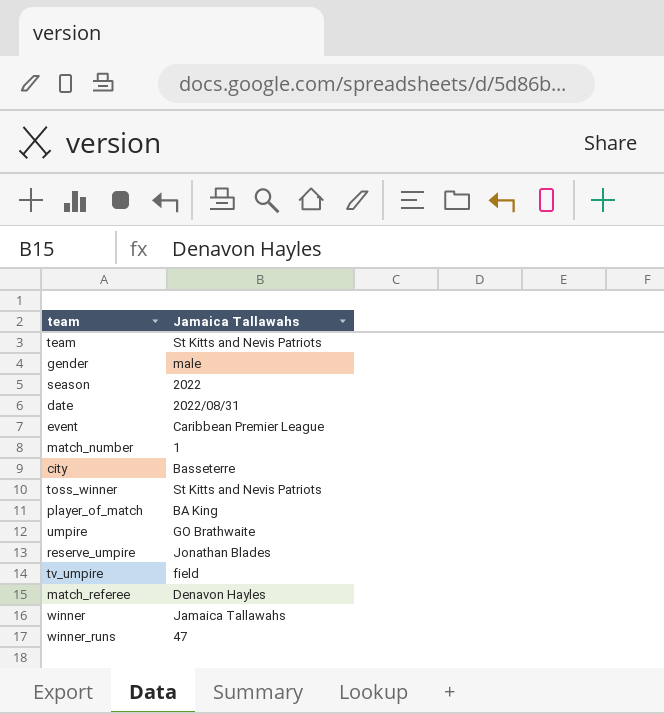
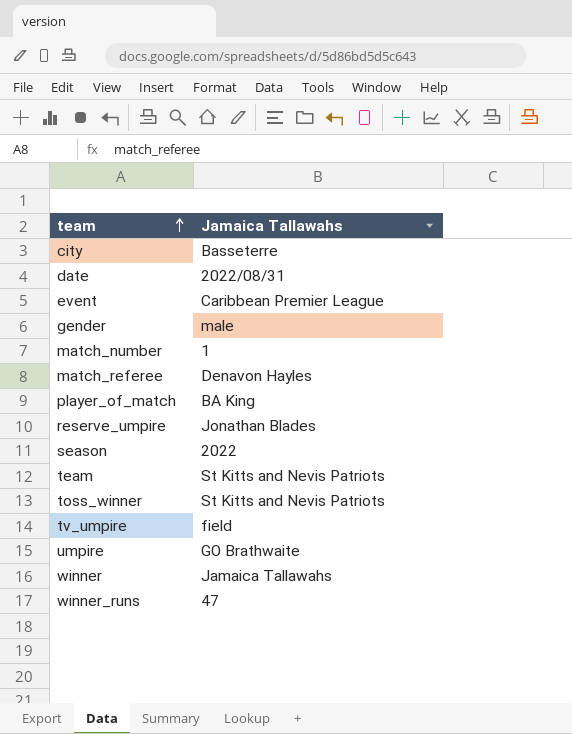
row order: none -> team ascending

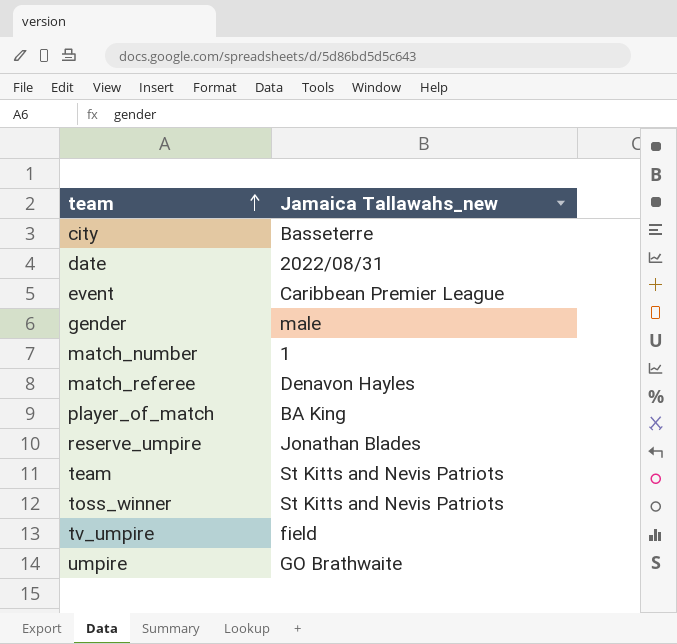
column name: Jamaica Tallawahs -> Jamaica Tallawahs_new
row season: 2022 -> none
row winner: Jamaica Tallawahs -> none
row winner_runs: 47 -> none

